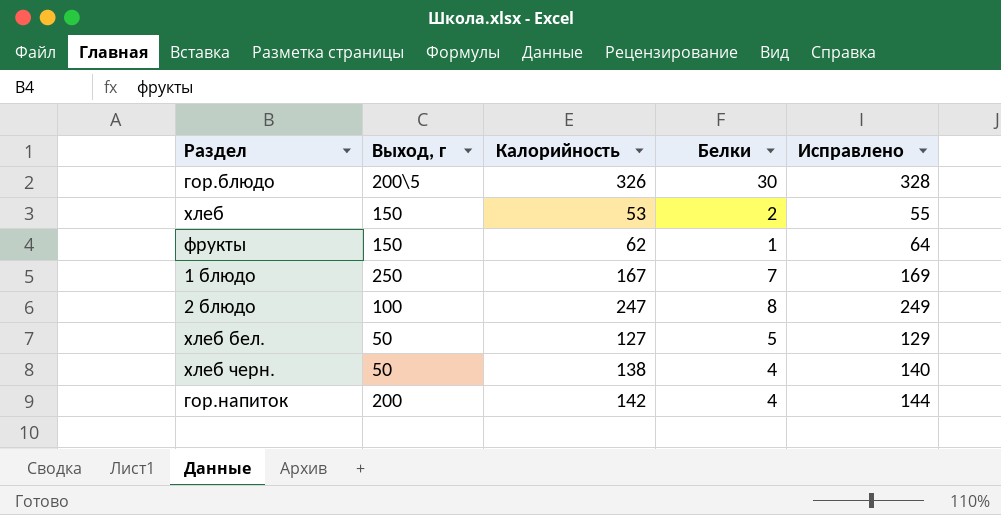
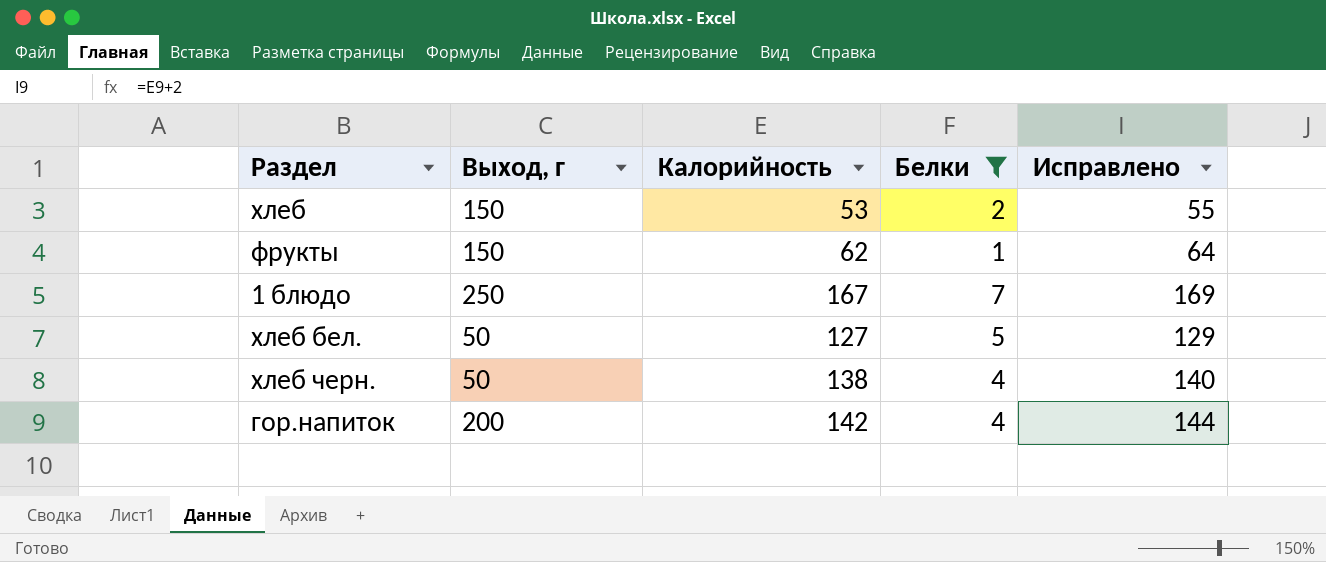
filter: none -> Белки <= 7

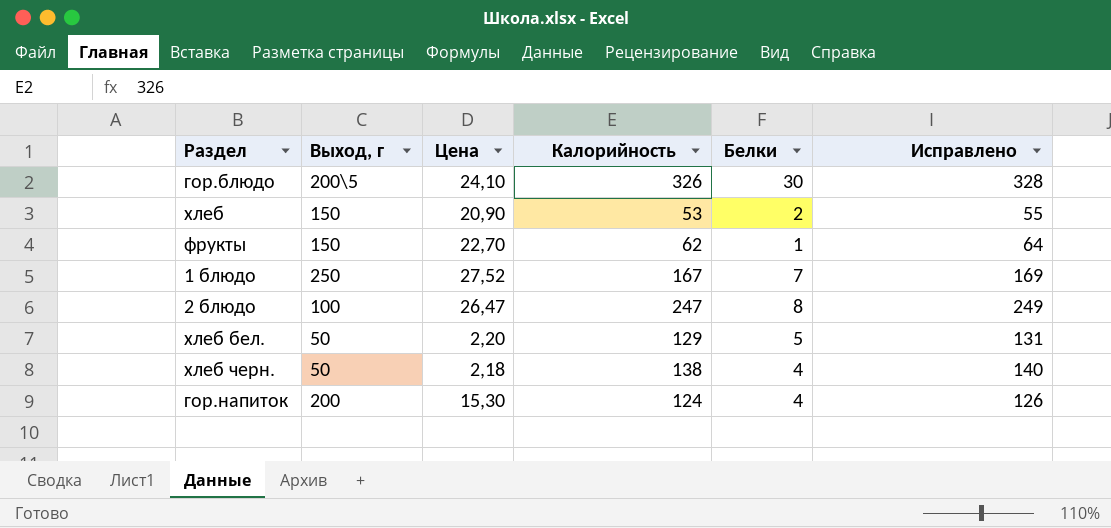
filter: Белки <= 7 -> none
column Цена | position: none -> 3
хлеб бел. | Калорийность: 127 -> 129
хлеб бел. | Исправлено: 129 -> 131
гор.напиток | Калорийность: 142 -> 124
гор.напиток | Исправлено: 144 -> 126

